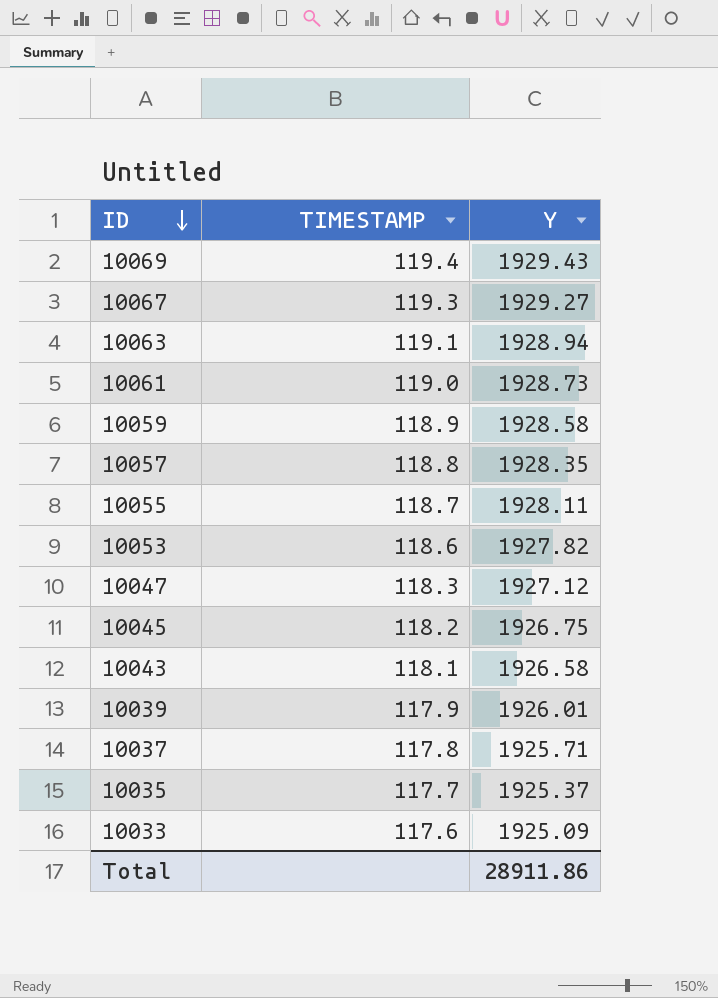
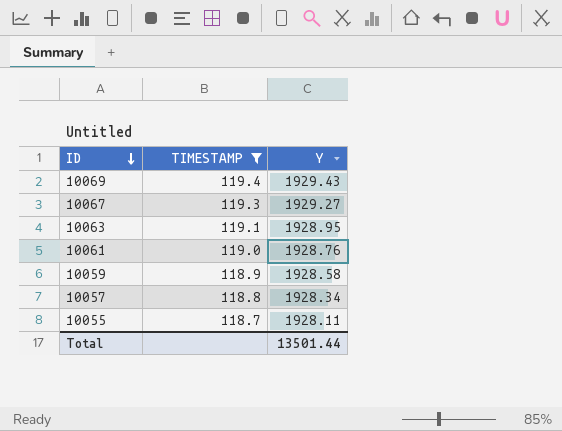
filter: none -> TIMESTAMP >= 118.7
10063 | Y: 1928.94 -> 1928.95
10061 | Y: 1928.73 -> 1928.76
10057 | Y: 1928.35 -> 1928.34
Total | Y: 28911.86 -> 13501.44

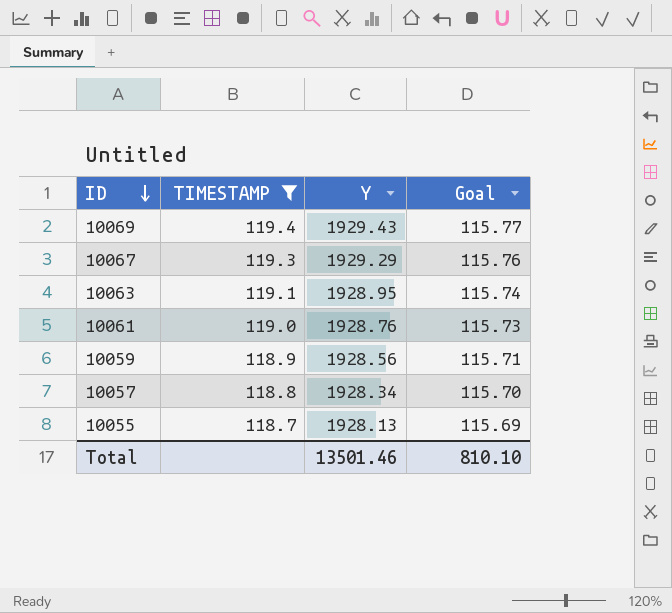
column Goal | formula: none -> [Y] * 0.06
10067 | Y: 1929.27 -> 1929.29
10059 | Y: 1928.58 -> 1928.56
10055 | Y: 1928.11 -> 1928.13
Total | Y: 13501.44 -> 13501.46

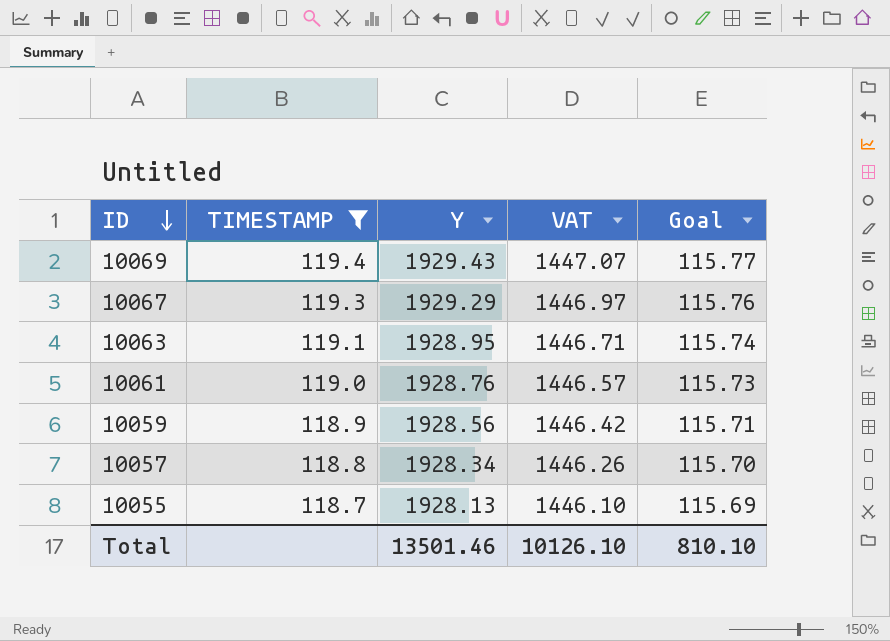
column VAT | formula: none -> [Y] * 0.75

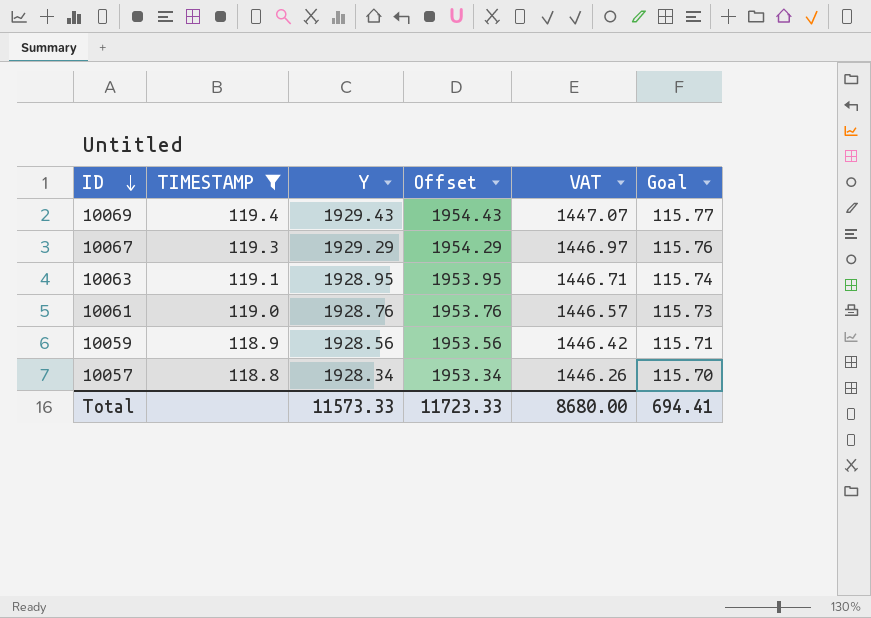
column Offset | formula: none -> [Y] + 25
row 10055: 118.7 | 1928.13 | 1446.10 | 115.69 -> none
Total | Y: 13501.46 -> 11573.33
Total | VAT: 10126.10 -> 8680.00
Total | Goal: 810.10 -> 694.41

